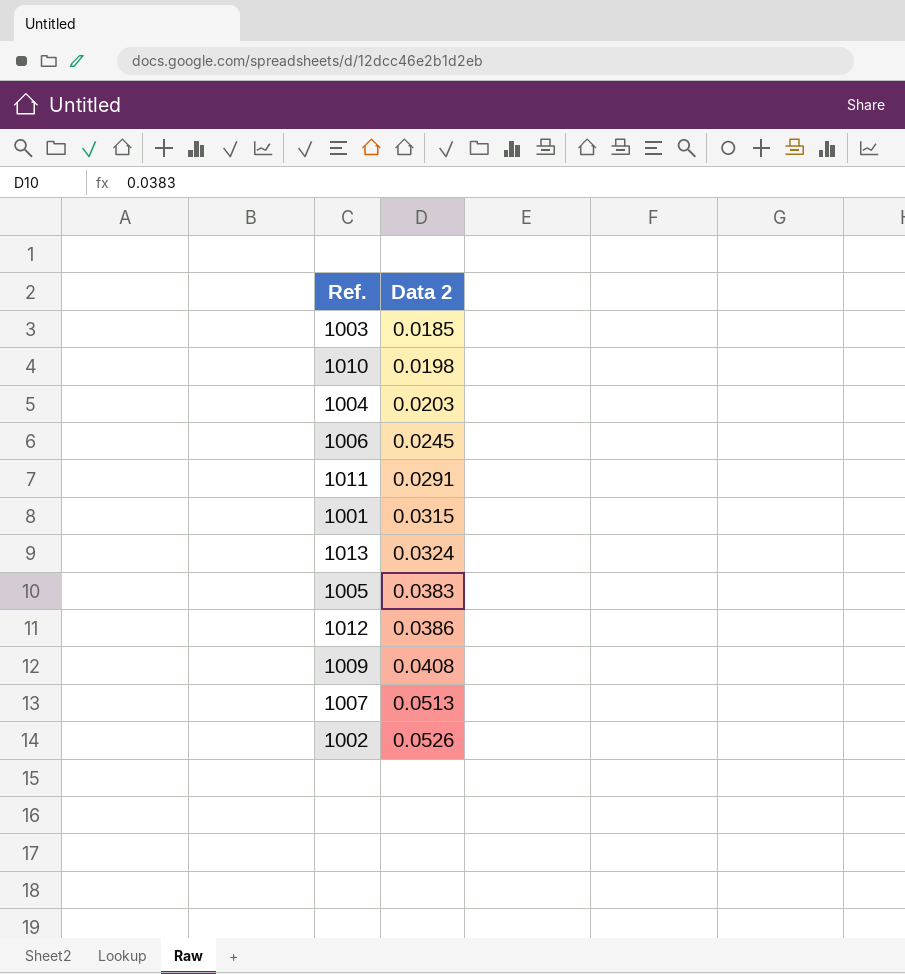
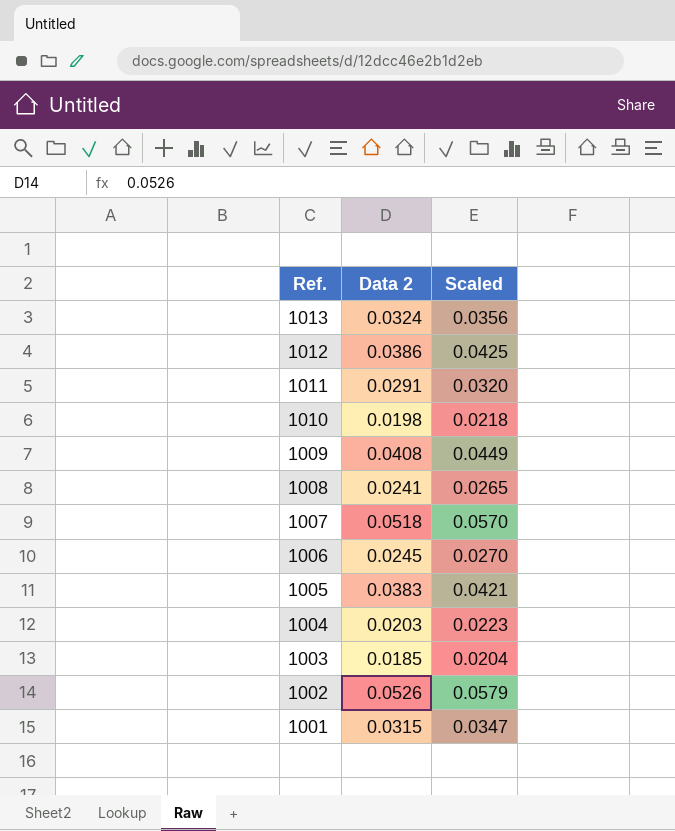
row order: Data 2 ascending -> Ref. descending
column Scaled | formula: none -> [Data 2] * 1.1
row 1008: none -> 0.0241 | 0.0265
1007 | Data 2: 0.0513 -> 0.0518

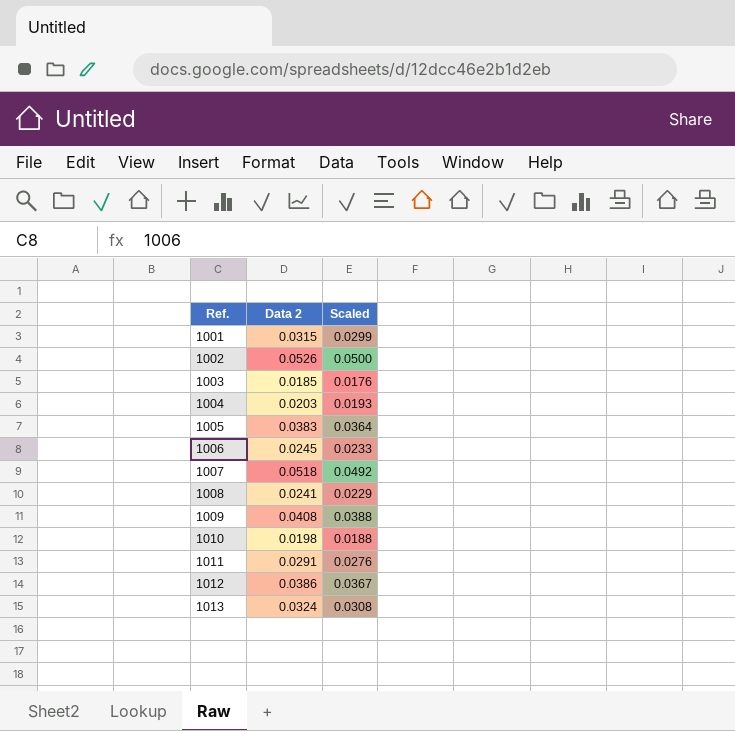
row order: Ref. descending -> Ref. ascending
column Scaled | formula: [Data 2] * 1.1 -> [Data 2] * 0.95

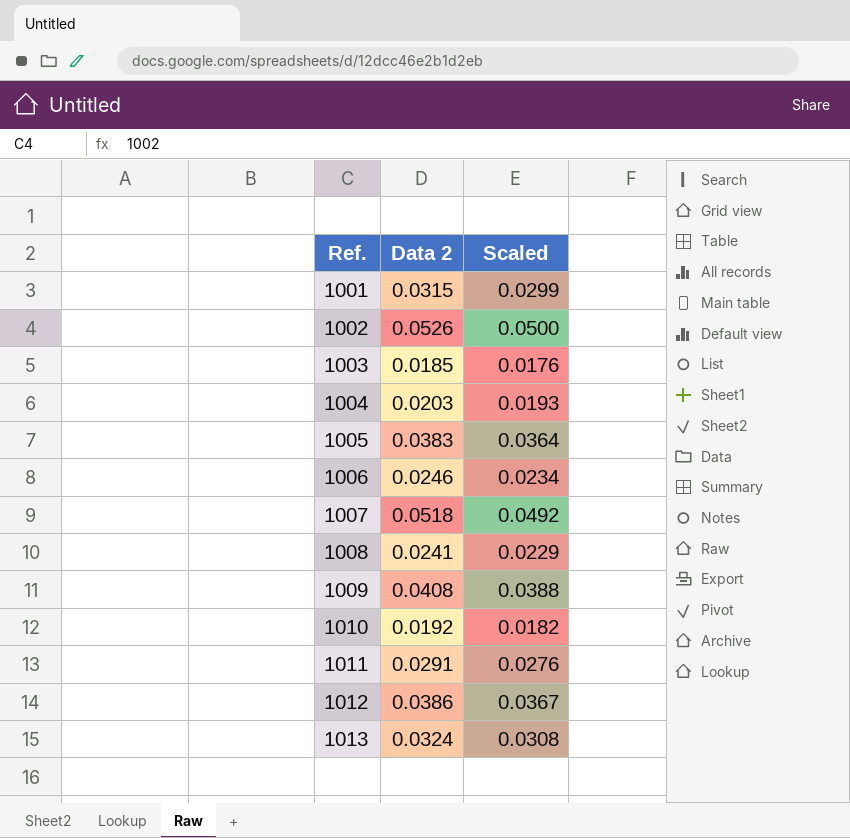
1006 | Data 2: 0.0245 -> 0.0246
1006 | Scaled: 0.0233 -> 0.0234
1010 | Data 2: 0.0198 -> 0.0192
1010 | Scaled: 0.0188 -> 0.0182

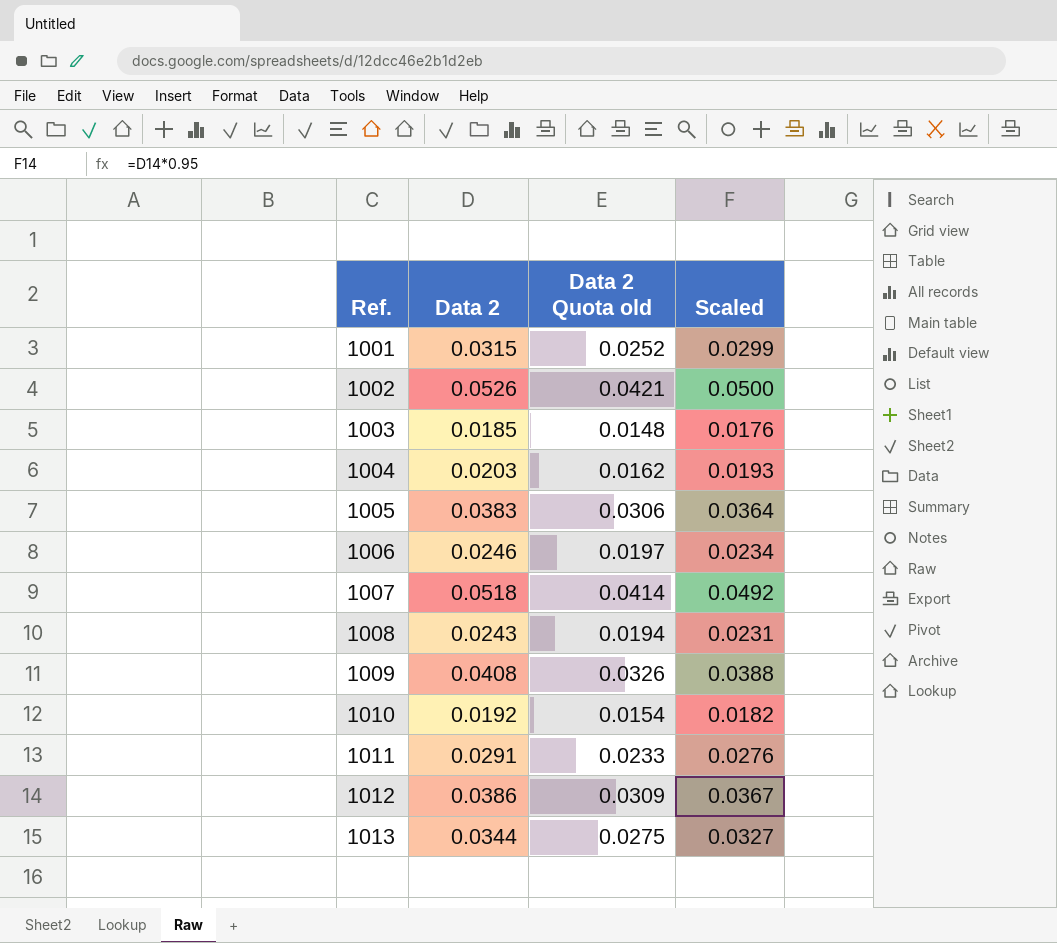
column Data 2 Quota old | formula: none -> [Data 2] * 0.8
1008 | Data 2: 0.0241 -> 0.0243
1008 | Scaled: 0.0229 -> 0.0231
1013 | Data 2: 0.0324 -> 0.0344
1013 | Scaled: 0.0308 -> 0.0327

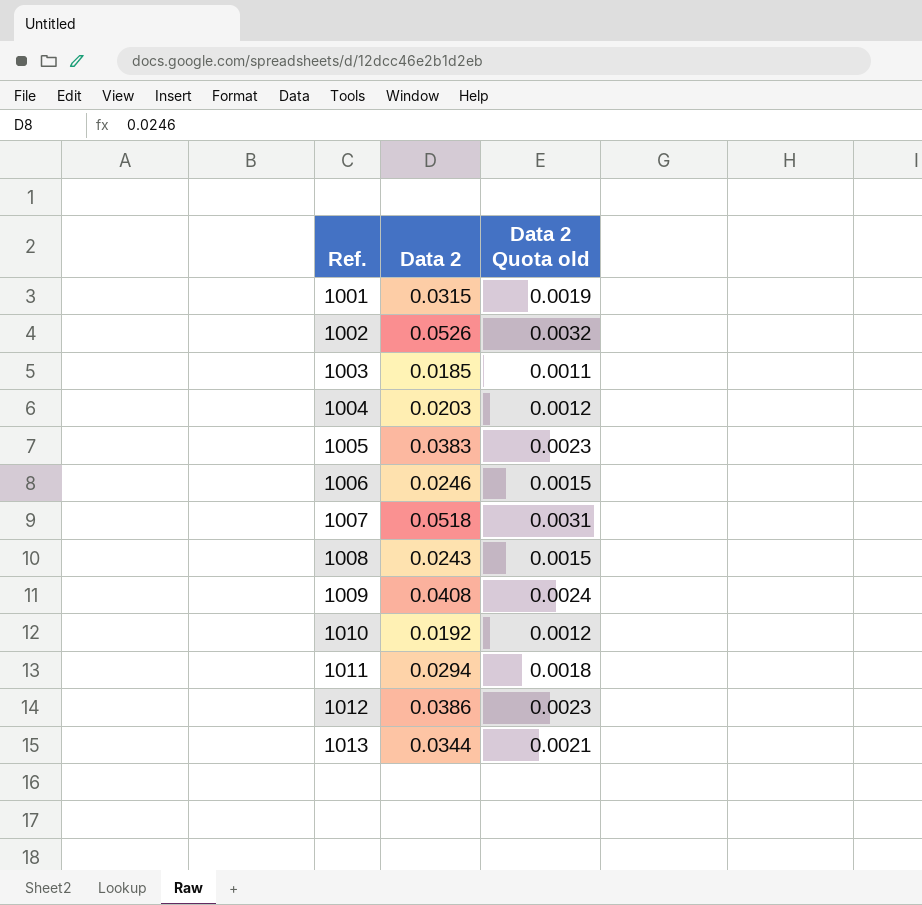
column Scaled | formula: [Data 2] * 0.95 -> none
column Data 2 Quota old | formula: [Data 2] * 0.8 -> [Data 2] * 0.06
1011 | Data 2: 0.0291 -> 0.0294

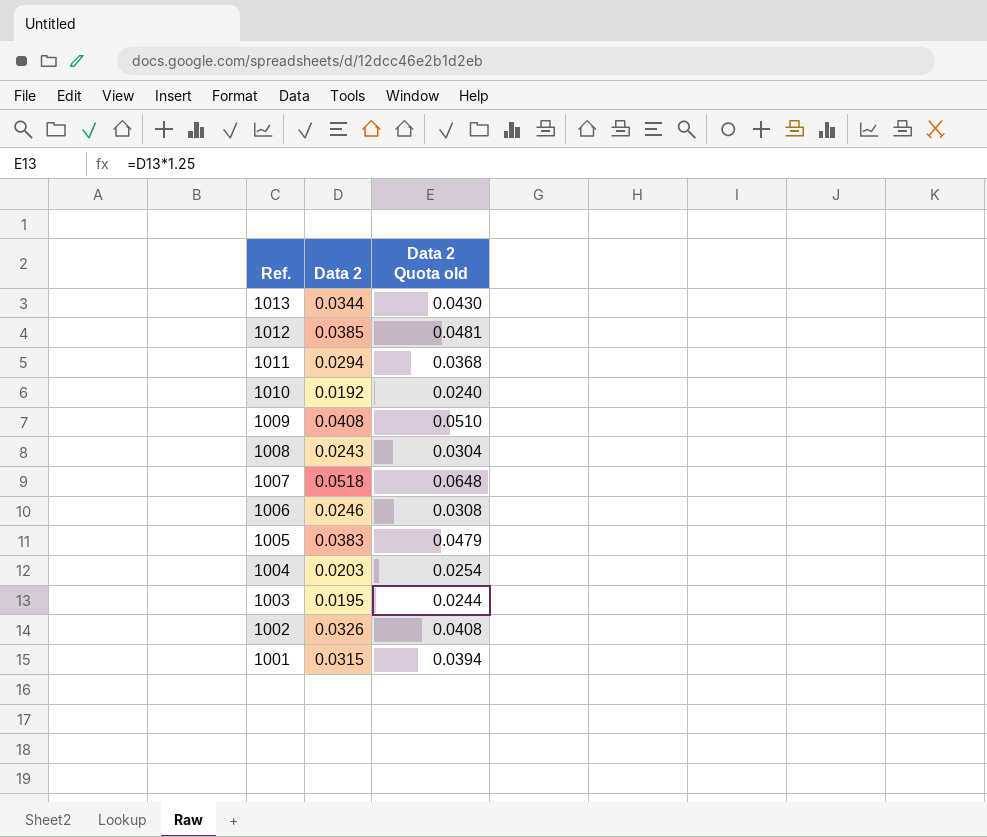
row order: Ref. ascending -> Ref. descending
column Data 2 Quota old | formula: [Data 2] * 0.06 -> [Data 2] * 1.25
1012 | Data 2: 0.0386 -> 0.0385
1003 | Data 2: 0.0185 -> 0.0195
1002 | Data 2: 0.0526 -> 0.0326

